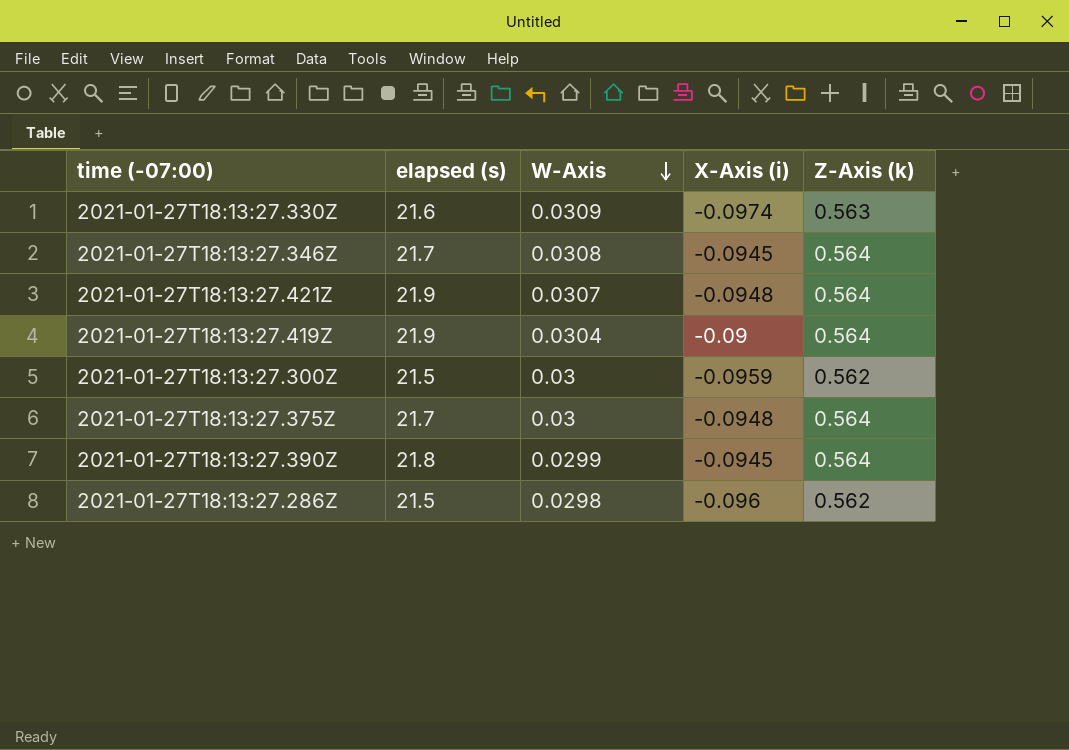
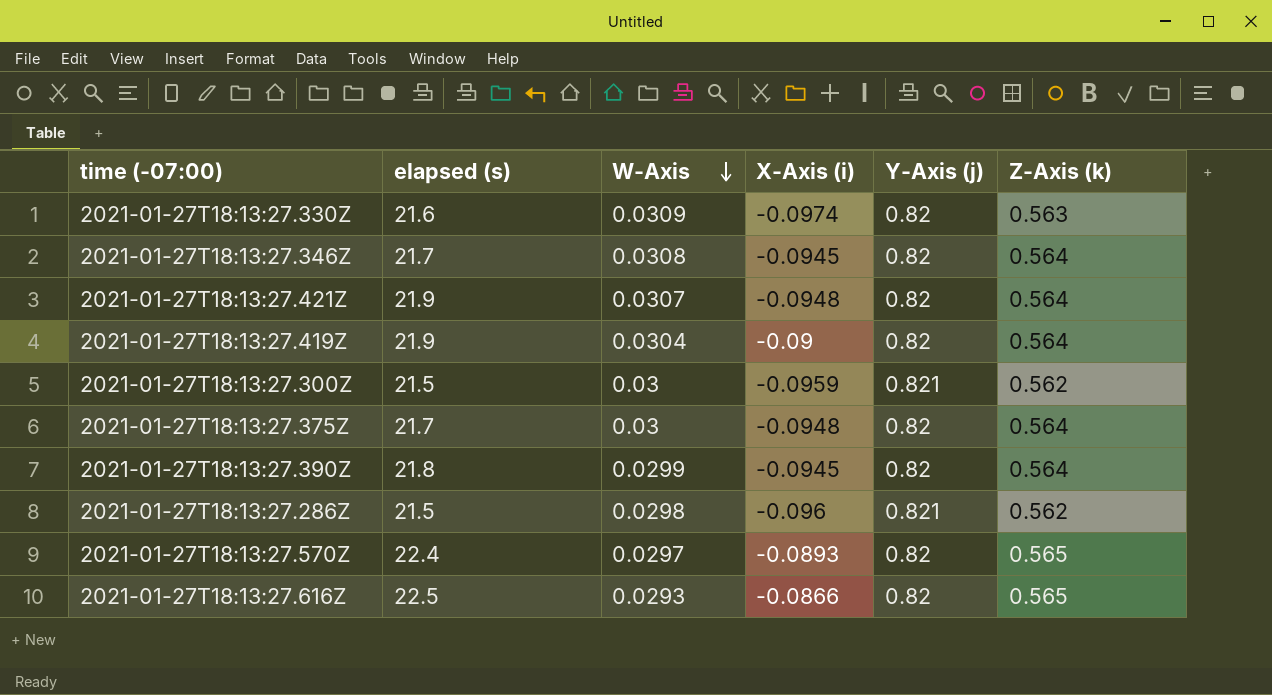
column Y-Axis (j) | position: none -> 5
row 2021-01-27T18:13:27.570Z: none -> 22.4 | 0.0297 | -0.0893 | 0.82 | 0.565
row 2021-01-27T18:13:27.616Z: none -> 22.5 | 0.0293 | -0.0866 | 0.82 | 0.565

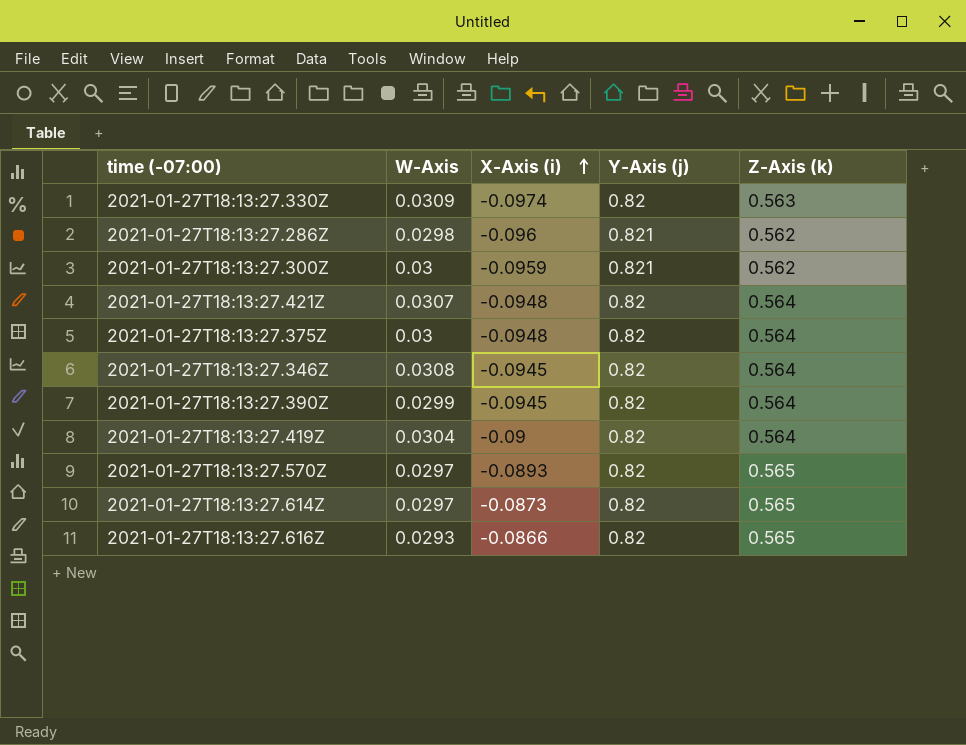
row order: W-Axis descending -> X-Axis (i) ascending
column elapsed (s) | position: 2 -> none
row 2021-01-27T18:13:27.614Z: none -> 0.0297 | -0.0873 | 0.82 | 0.565

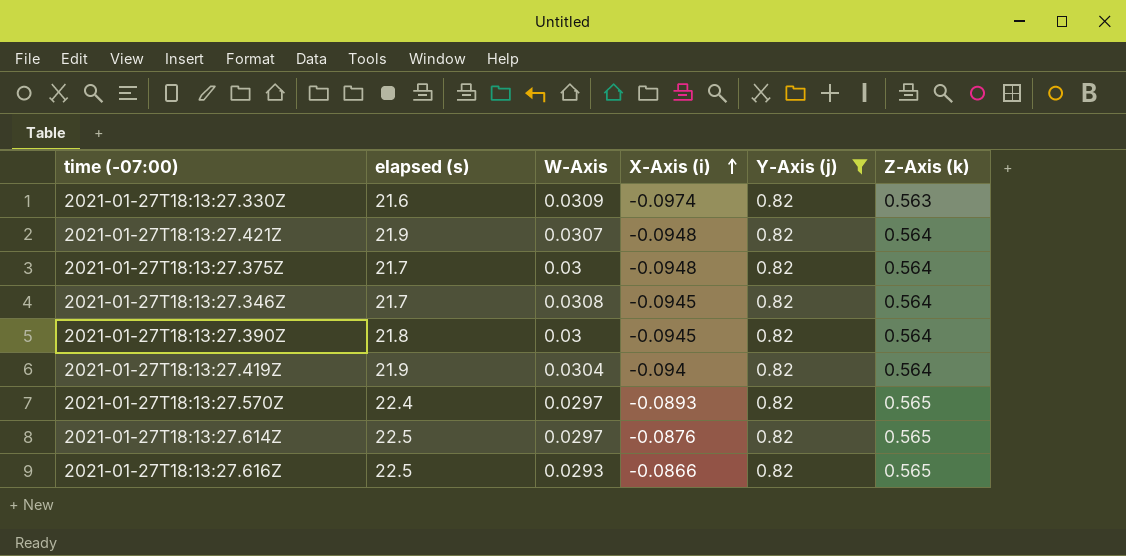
filter: none -> Y-Axis (j) = 0.82
column elapsed (s) | position: none -> 2
2021-01-27T18:13:27.390Z | W-Axis: 0.0299 -> 0.03
2021-01-27T18:13:27.419Z | X-Axis (i): -0.09 -> -0.094
2021-01-27T18:13:27.614Z | X-Axis (i): -0.0873 -> -0.0876

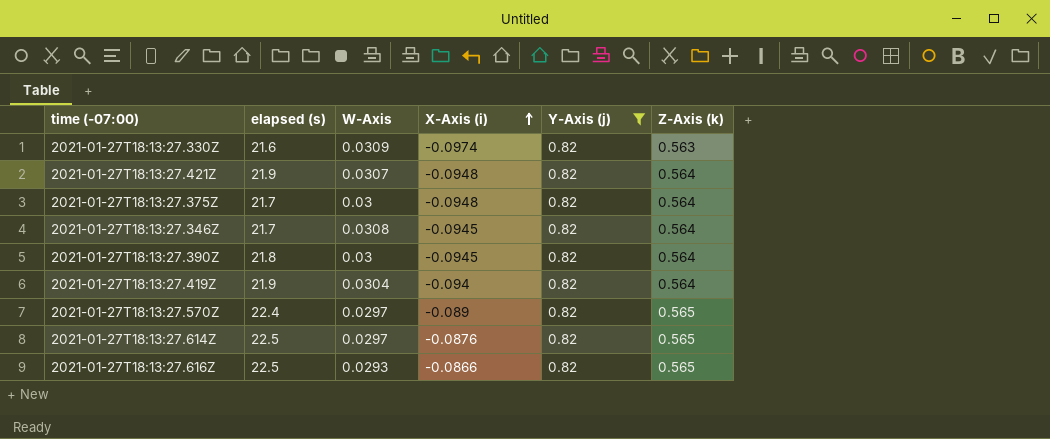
2021-01-27T18:13:27.570Z | X-Axis (i): -0.0893 -> -0.089

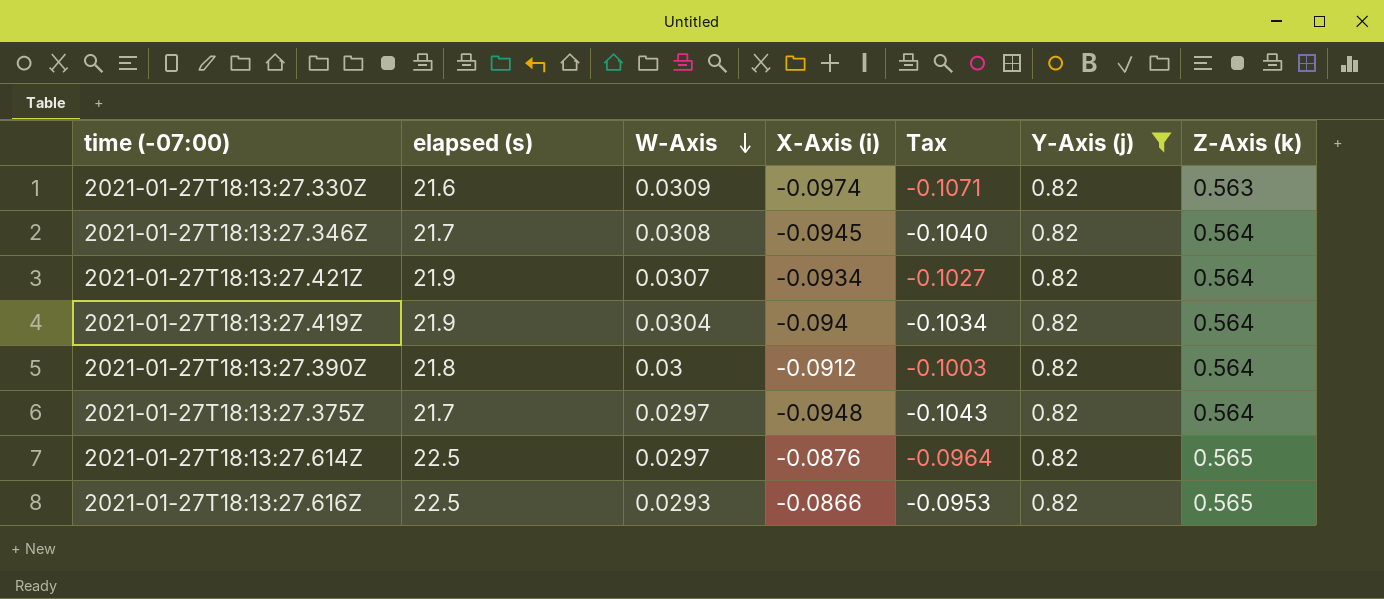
row order: X-Axis (i) ascending -> W-Axis descending
column Tax | formula: none -> [X-Axis (i)] * 1.1
row 2021-01-27T18:13:27.570Z: 22.4 | 0.0297 | -0.089 | 0.82 | 0.565 -> none
2021-01-27T18:13:27.421Z | X-Axis (i): -0.0948 -> -0.0934
2021-01-27T18:13:27.390Z | X-Axis (i): -0.0945 -> -0.0912
2021-01-27T18:13:27.375Z | W-Axis: 0.03 -> 0.0297

